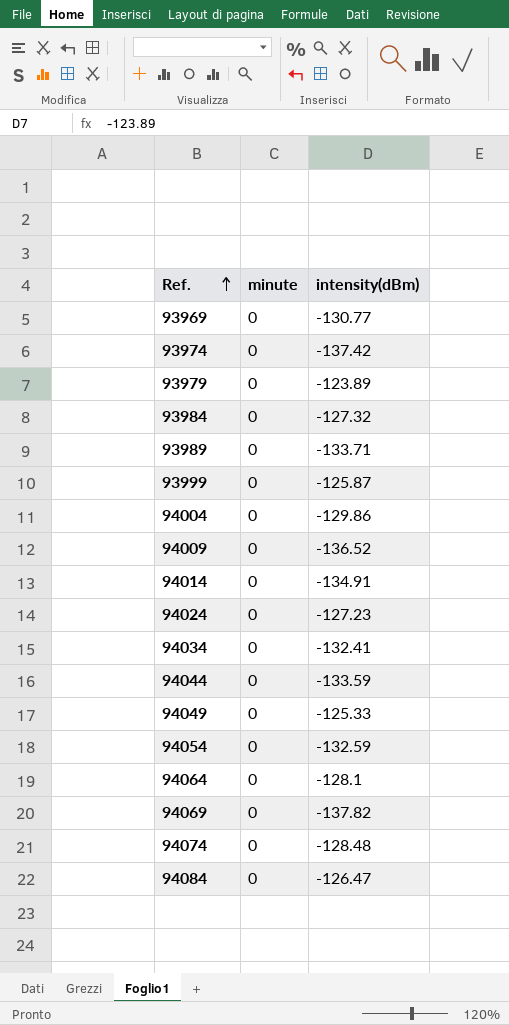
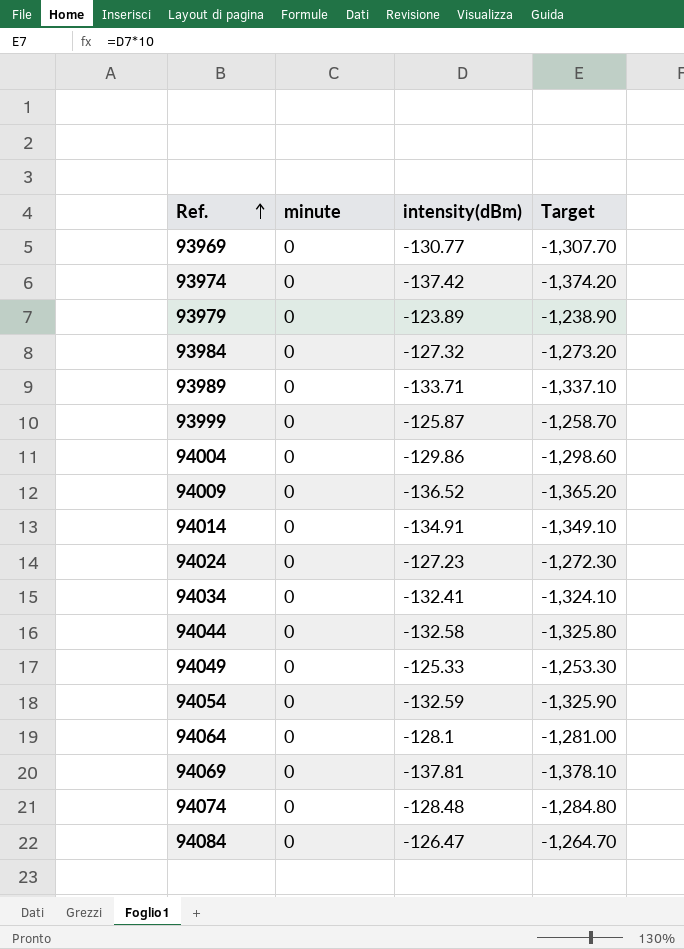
column Target | formula: none -> [intensity(dBm)] * 10
94044 | intensity(dBm): -133.59 -> -132.58
94069 | intensity(dBm): -137.82 -> -137.81

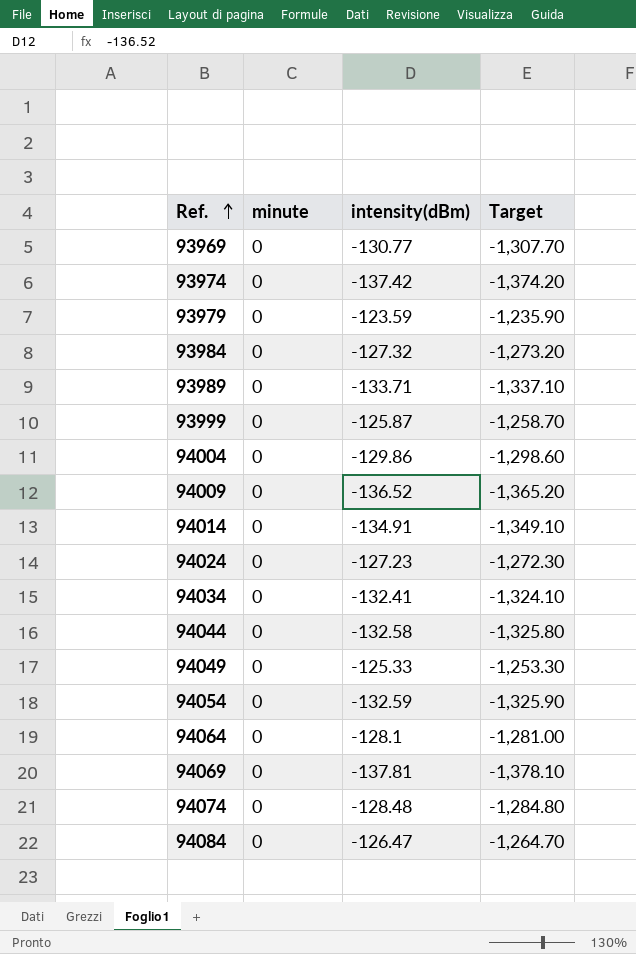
93979 | intensity(dBm): -123.89 -> -123.59
93979 | Target: -1,238.90 -> -1,235.90

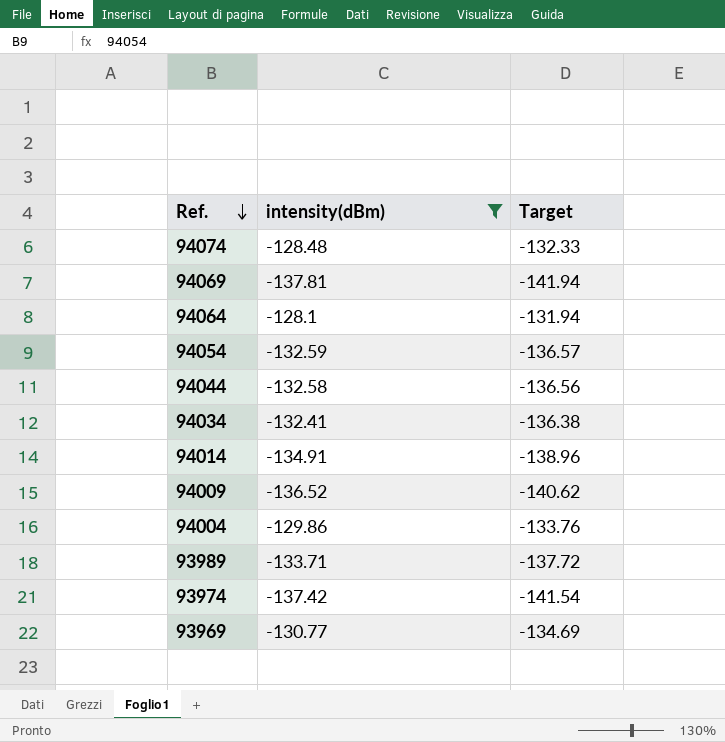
filter: none -> intensity(dBm) <= -128.1
row order: Ref. ascending -> Ref. descending
column minute | position: 2 -> none
column Target | formula: [intensity(dBm)] * 10 -> [intensity(dBm)] * 1.03

